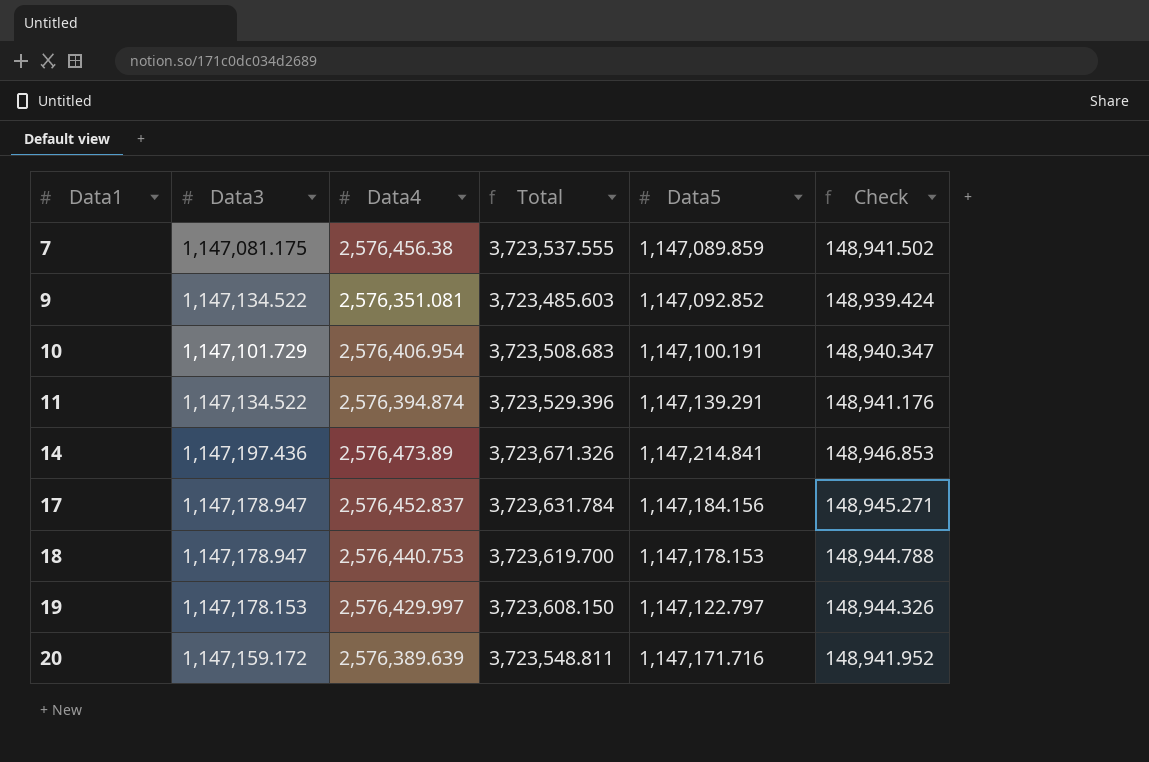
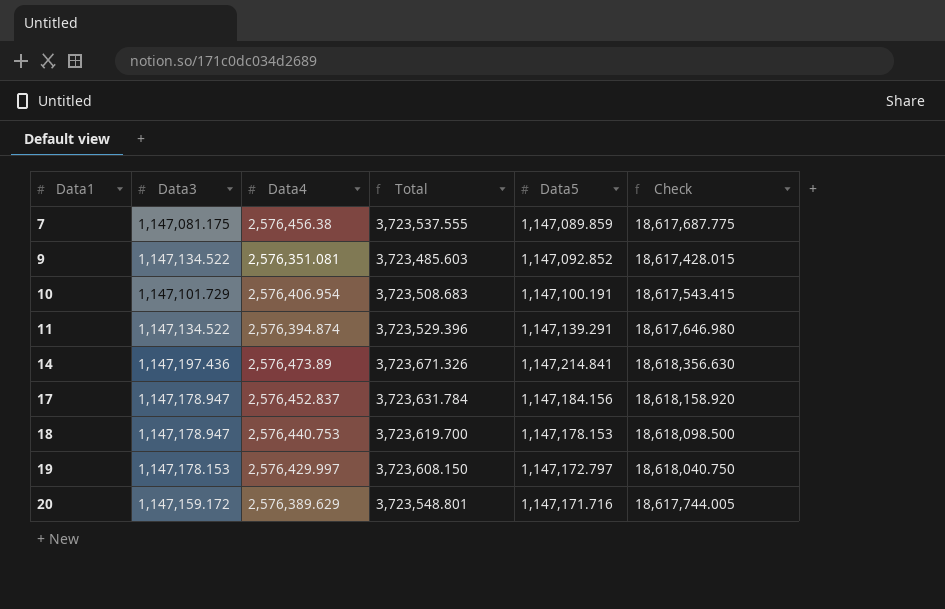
column Check | formula: [Total] * 0.04 -> [Total] * 5
19 | Data5: 1,147,122.797 -> 1,147,172.797
20 | Data4: 2,576,389.639 -> 2,576,389.629
20 | Total: 3,723,548.811 -> 3,723,548.801

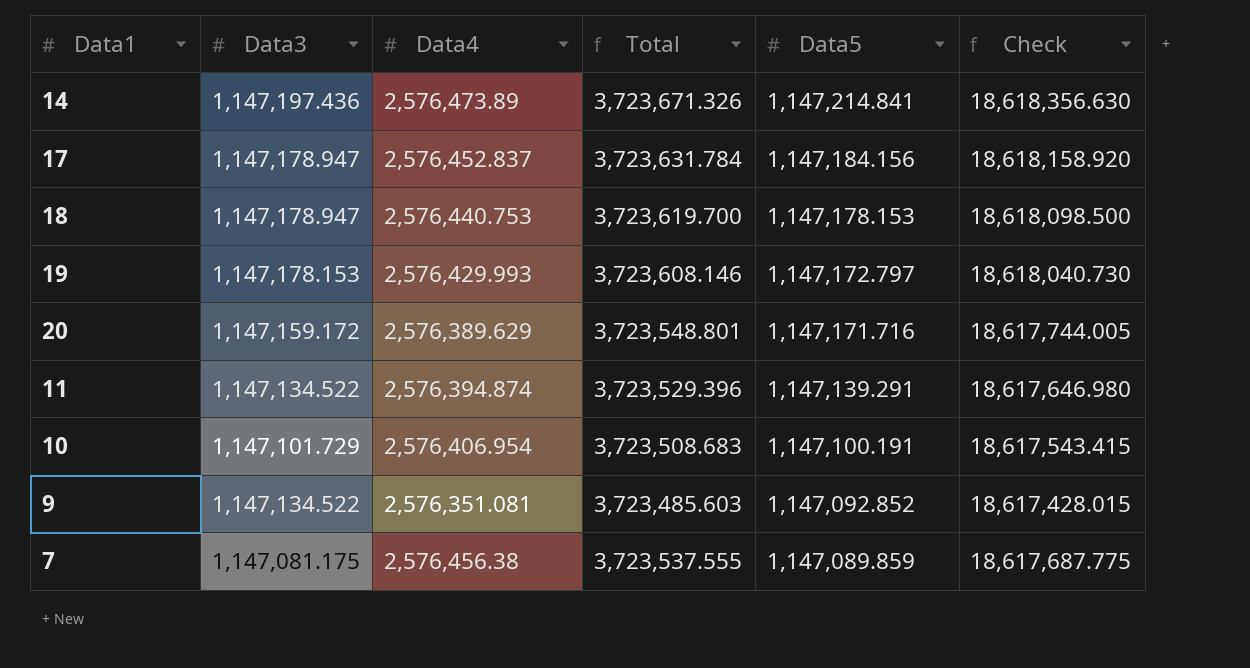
row order: Data1 ascending -> Data5 descending
19 | Data4: 2,576,429.997 -> 2,576,429.993
19 | Total: 3,723,608.150 -> 3,723,608.146
19 | Check: 18,618,040.750 -> 18,618,040.730

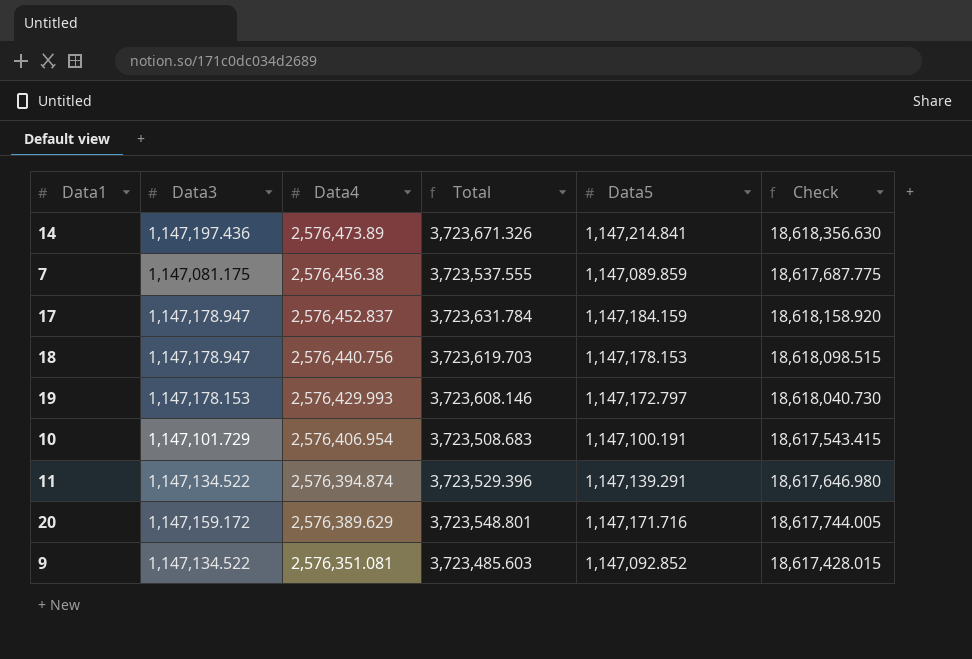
row order: Data5 descending -> Data4 descending
17 | Data5: 1,147,184.156 -> 1,147,184.159
18 | Data4: 2,576,440.753 -> 2,576,440.756
18 | Total: 3,723,619.700 -> 3,723,619.703
18 | Check: 18,618,098.500 -> 18,618,098.515

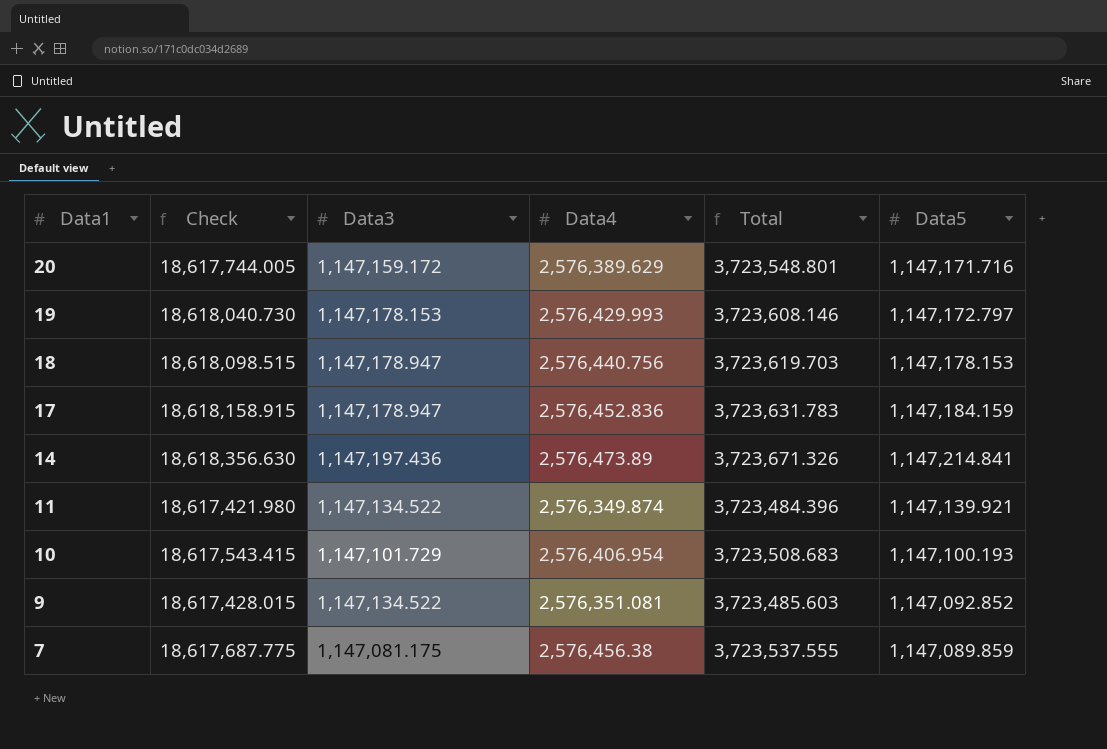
row order: Data4 descending -> Data1 descending
column Check | position: 6 -> 2
17 | Check: 18,618,158.920 -> 18,618,158.915
17 | Data4: 2,576,452.837 -> 2,576,452.836
17 | Total: 3,723,631.784 -> 3,723,631.783
11 | Check: 18,617,646.980 -> 18,617,421.980
11 | Data4: 2,576,394.874 -> 2,576,349.874
11 | Total: 3,723,529.396 -> 3,723,484.396
11 | Data5: 1,147,139.291 -> 1,147,139.921
10 | Data5: 1,147,100.191 -> 1,147,100.193

